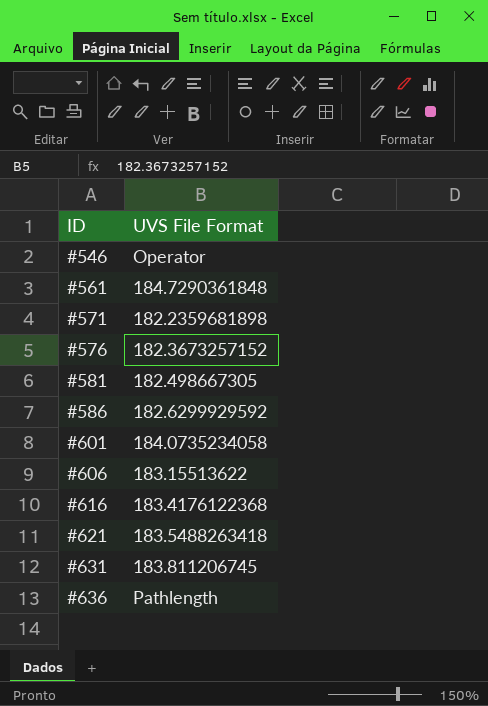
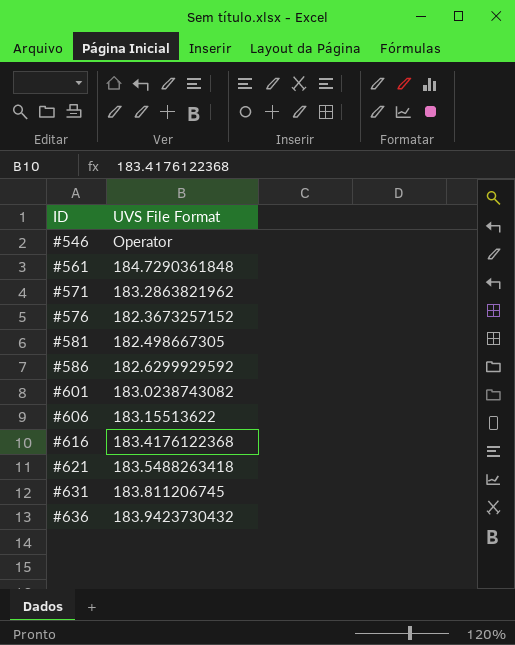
#571 | UVS File Format: 182.2359681898 -> 183.2863821962
#601 | UVS File Format: 184.0735234058 -> 183.0238743082
#636 | UVS File Format: Pathlength -> 183.9423730432

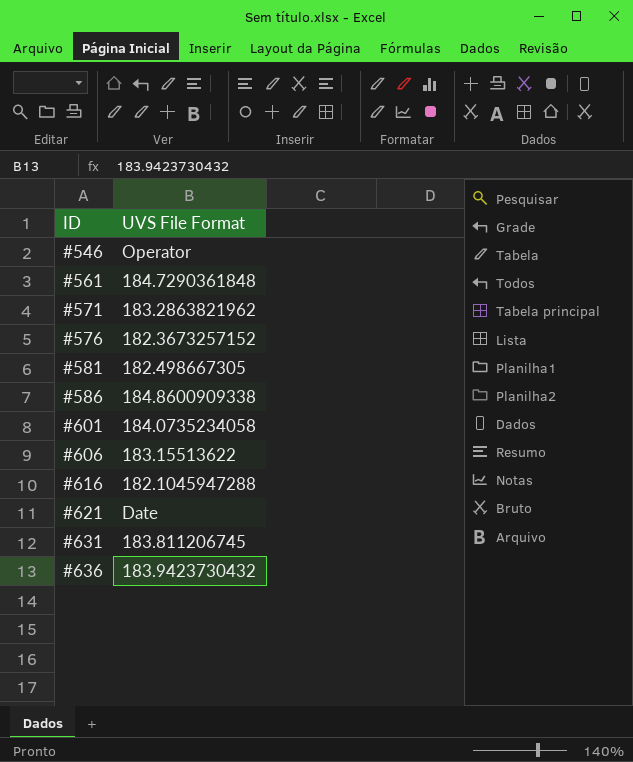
#586 | UVS File Format: 182.6299929592 -> 184.8600909338
#601 | UVS File Format: 183.0238743082 -> 184.0735234058
#616 | UVS File Format: 183.4176122368 -> 182.1045947288
#621 | UVS File Format: 183.5488263418 -> Date

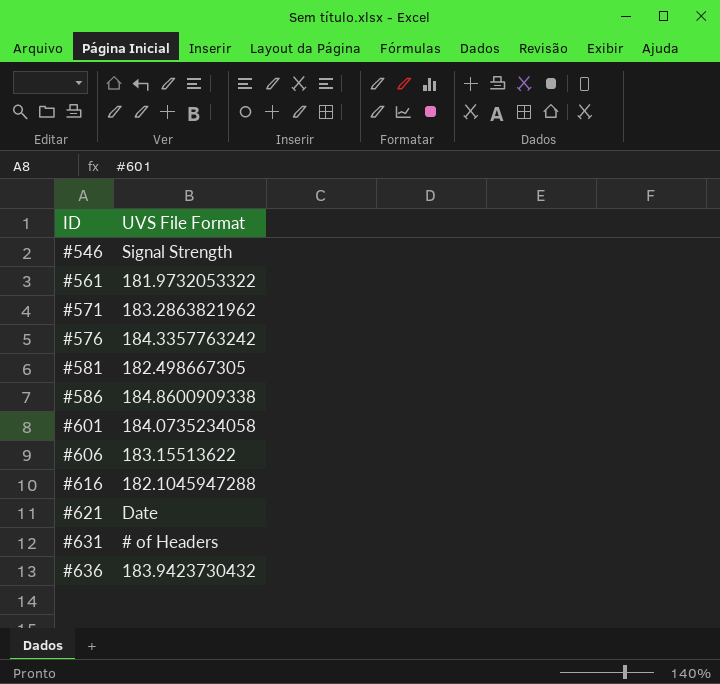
#546 | UVS File Format: Operator -> Signal Strength
#561 | UVS File Format: 184.7290361848 -> 181.9732053322
#576 | UVS File Format: 182.3673257152 -> 184.3357763242
#631 | UVS File Format: 183.811206745 -> # of Headers

